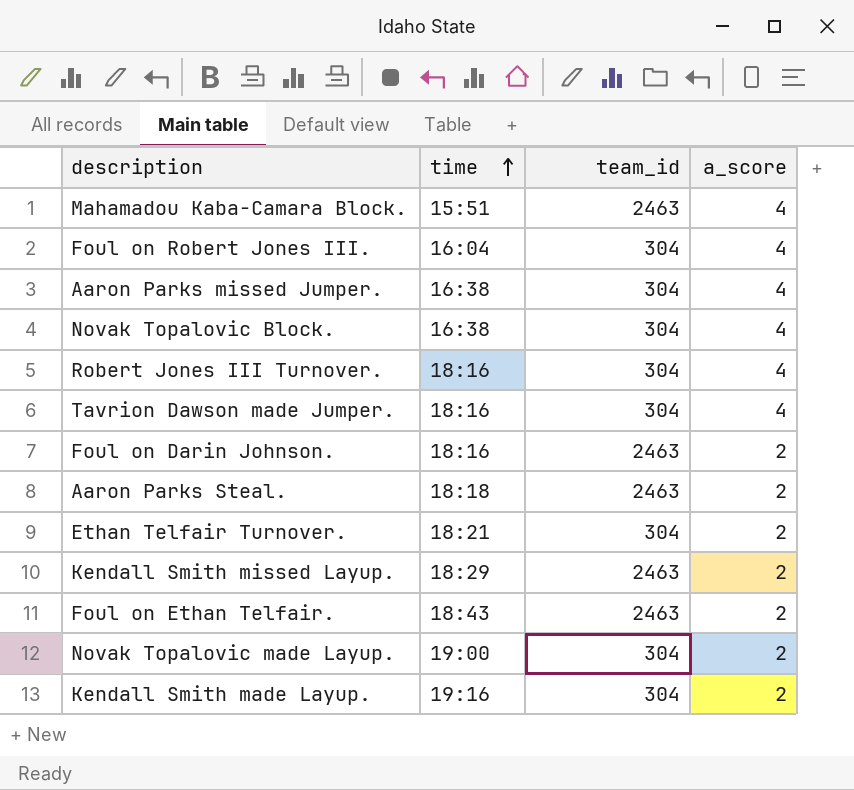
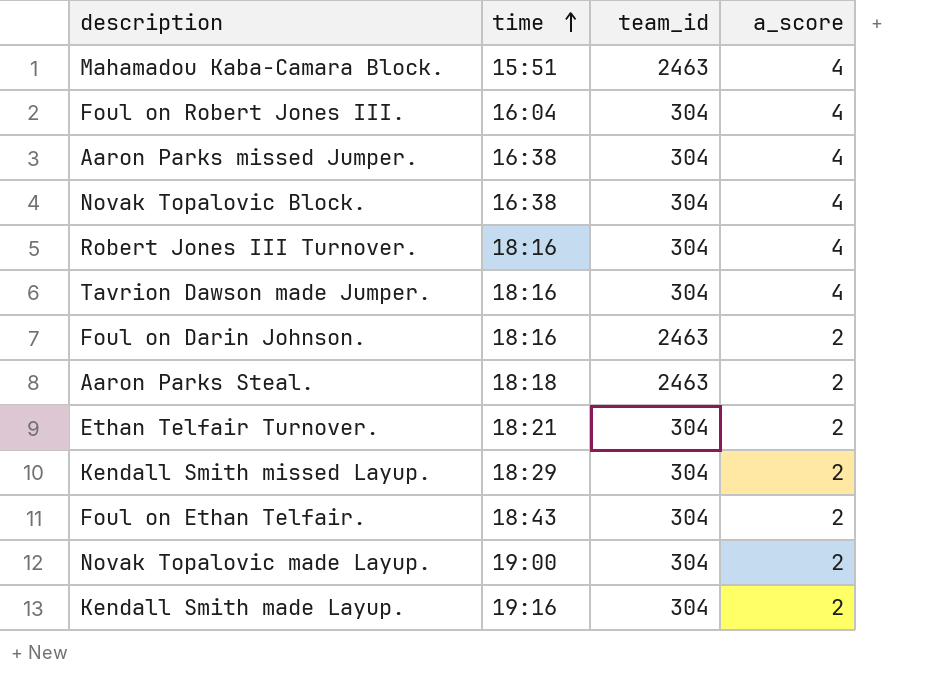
Kendall Smith missed Layup. | team_id: 2463 -> 304
Foul on Ethan Telfair. | team_id: 2463 -> 304

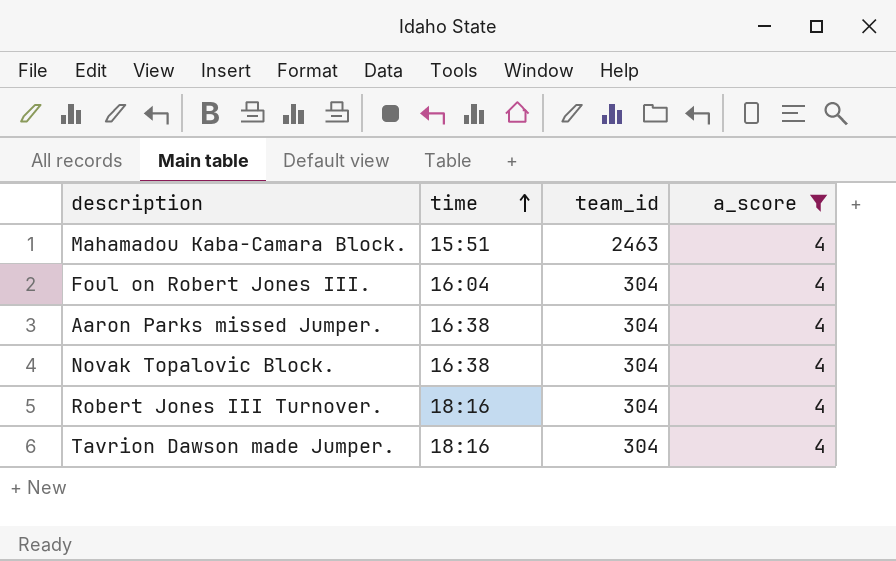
filter: none -> a_score = 4

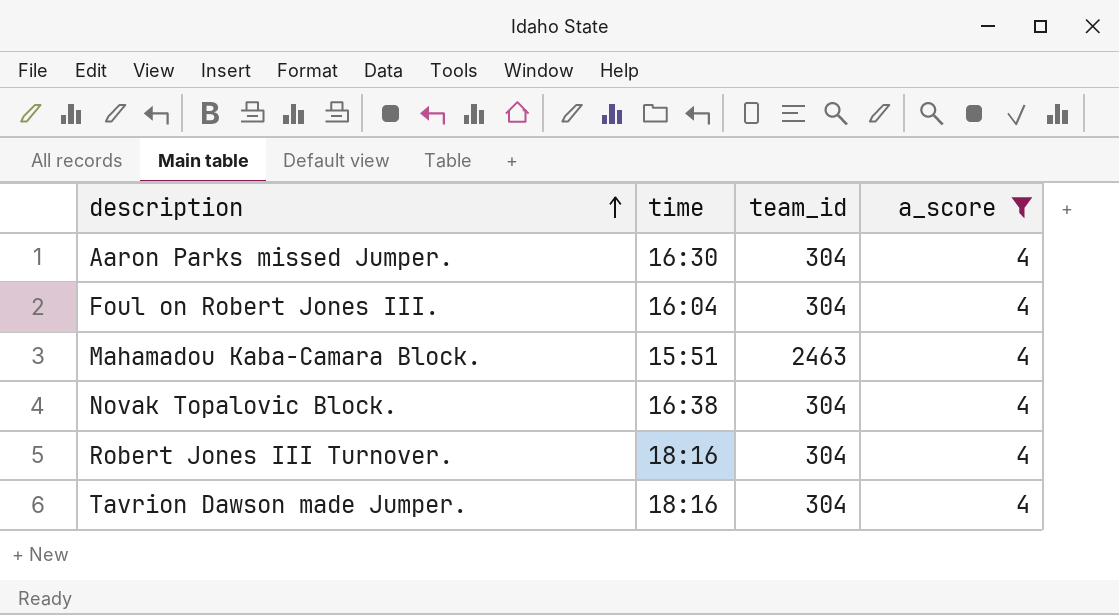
row order: time ascending -> description ascending
Aaron Parks missed Jumper. | time: 16:38 -> 16:30

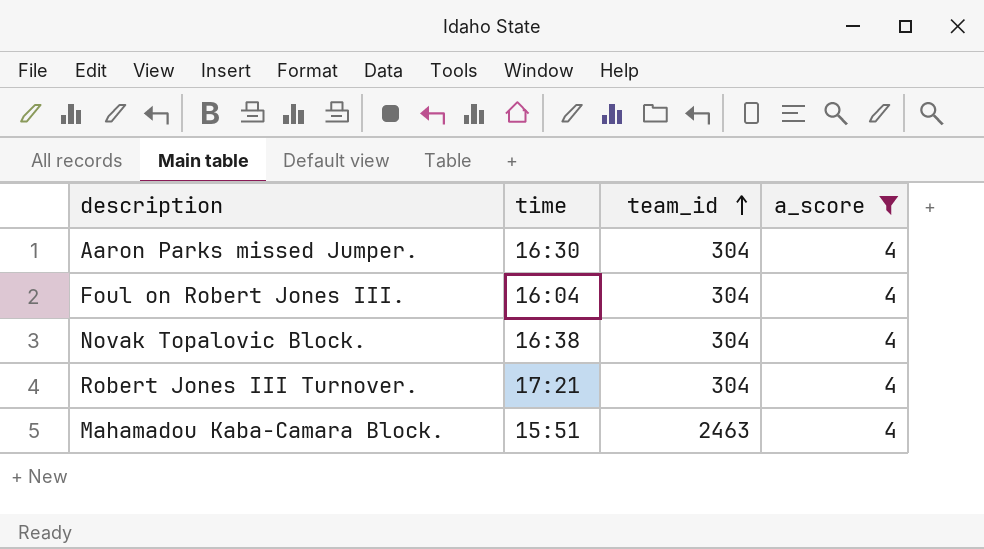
row order: description ascending -> team_id ascending
row Tavrion Dawson made Jumper.: 18:16 | 304 | 4 -> none
Robert Jones III Turnover. | time: 18:16 -> 17:21

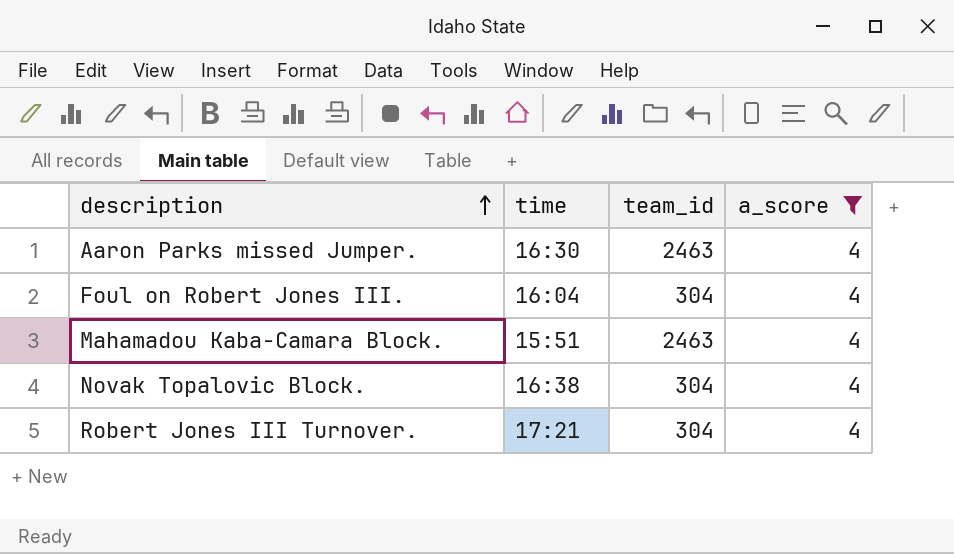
row order: team_id ascending -> description ascending
Aaron Parks missed Jumper. | team_id: 304 -> 2463

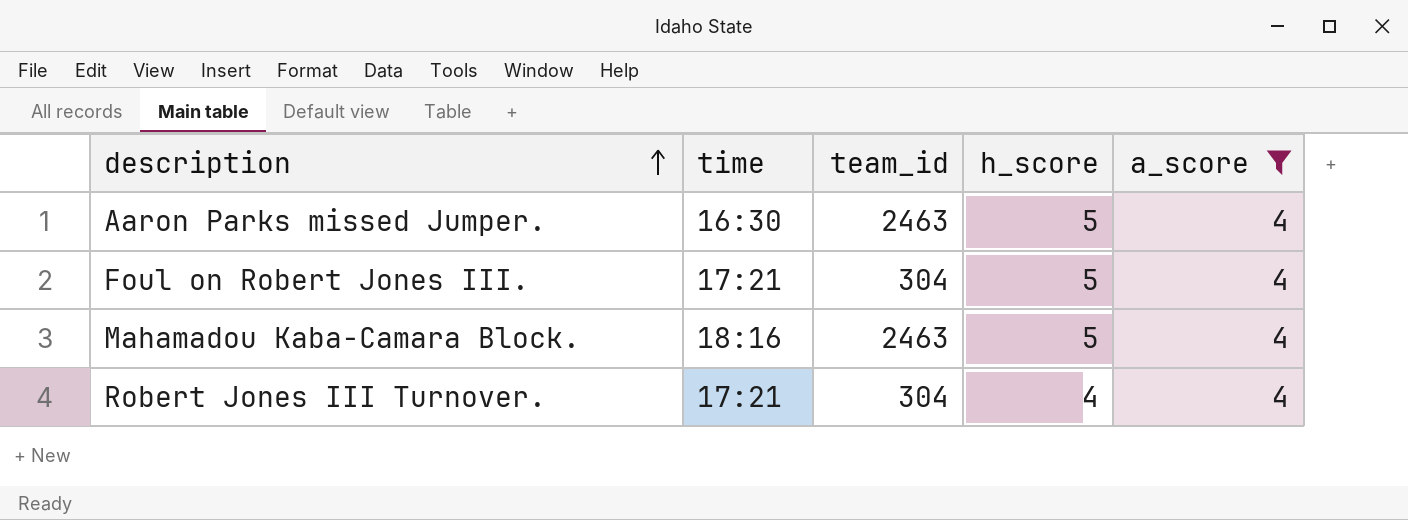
column h_score | position: none -> 4
row Novak Topalovic Block.: 16:38 | 304 | 4 -> none
Foul on Robert Jones III. | time: 16:04 -> 17:21
Mahamadou Kaba-Camara Block. | time: 15:51 -> 18:16

